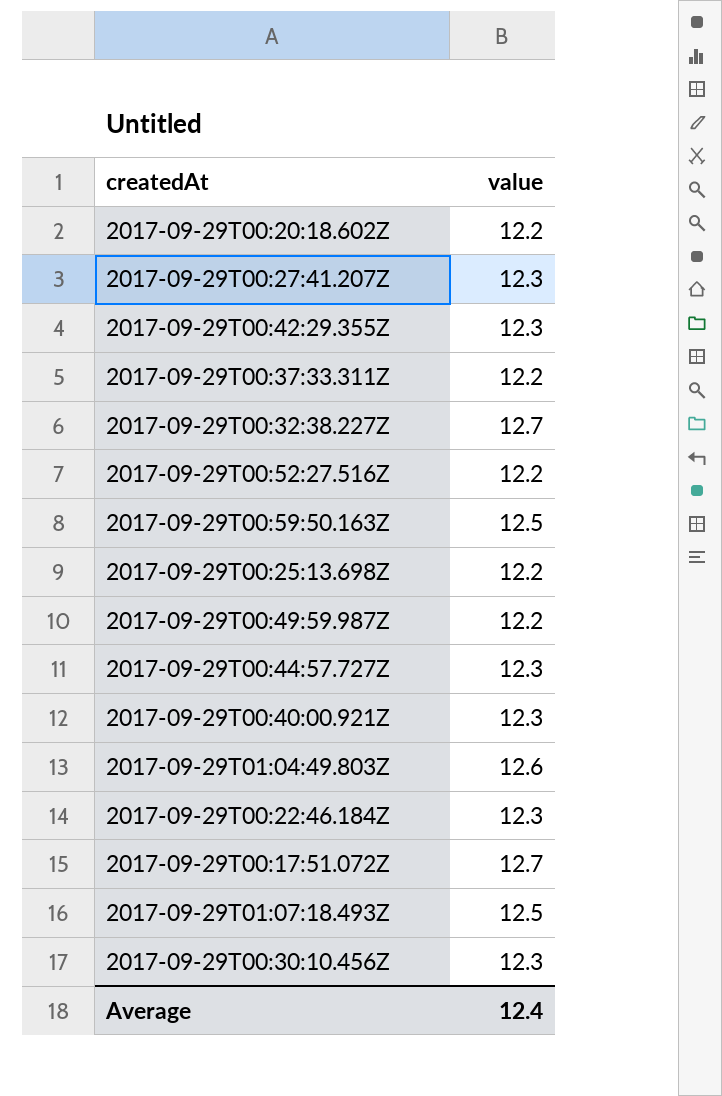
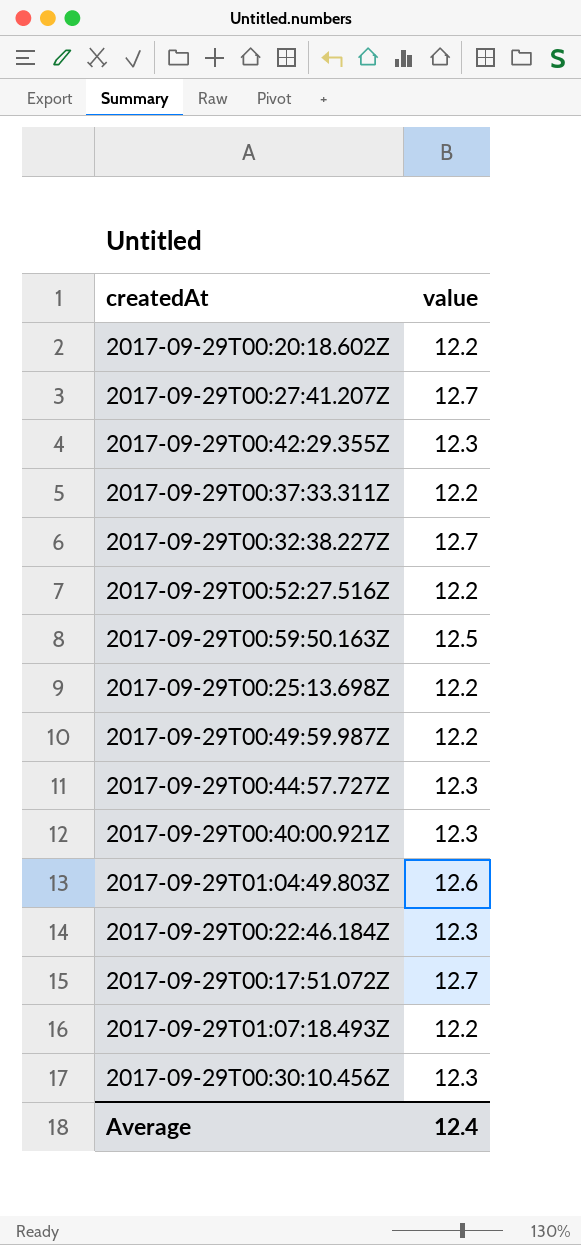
2017-09-29T00:27:41.207Z | value: 12.3 -> 12.7
2017-09-29T01:07:18.493Z | value: 12.5 -> 12.2

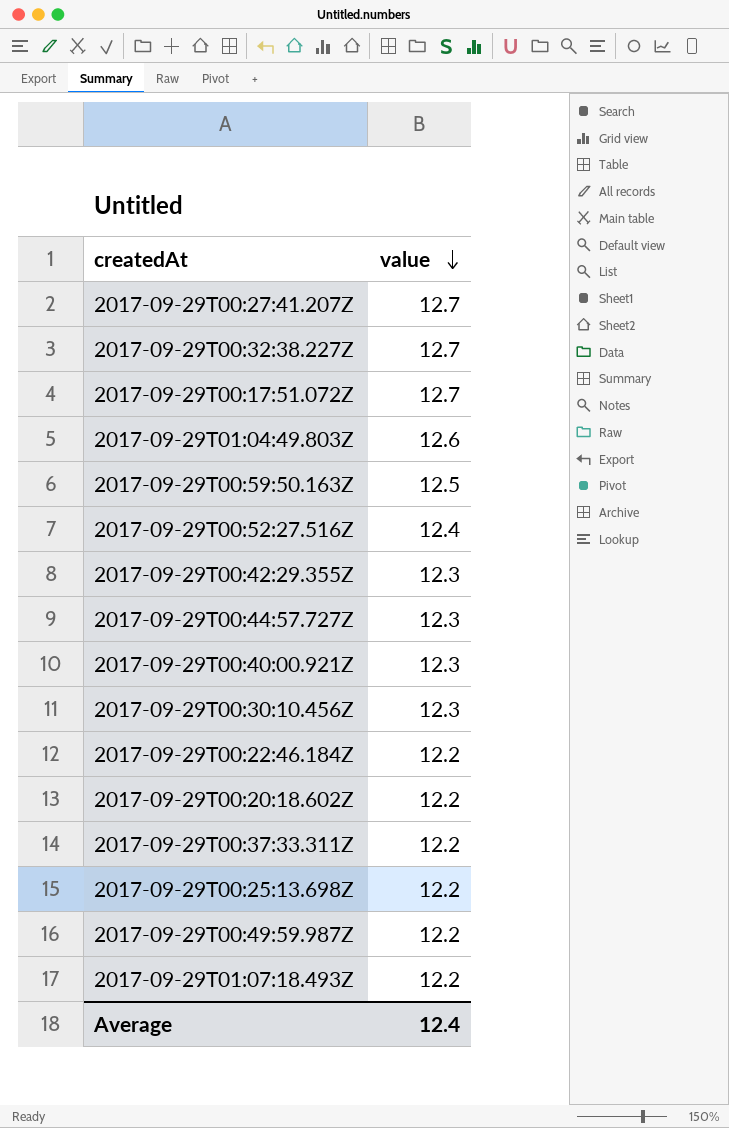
row order: none -> value descending
2017-09-29T00:52:27.516Z | value: 12.2 -> 12.4
2017-09-29T00:22:46.184Z | value: 12.3 -> 12.2

